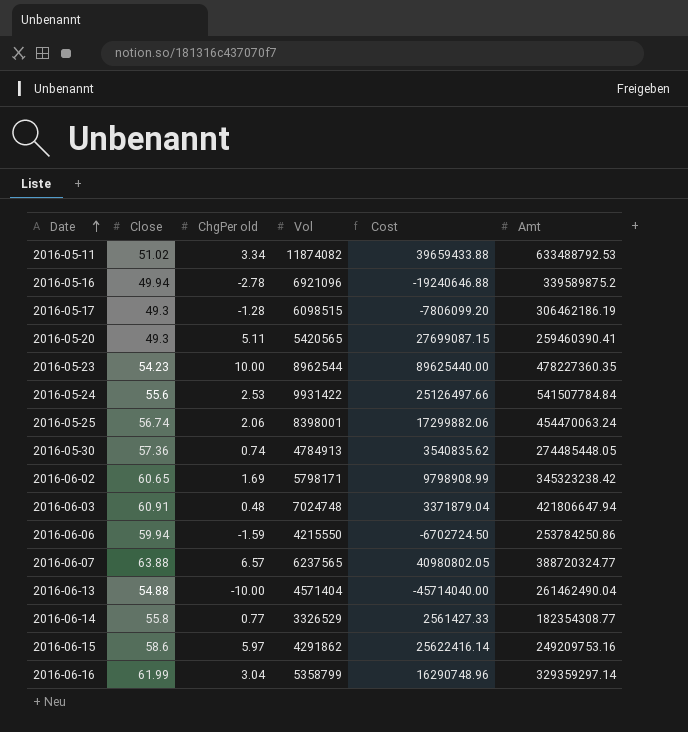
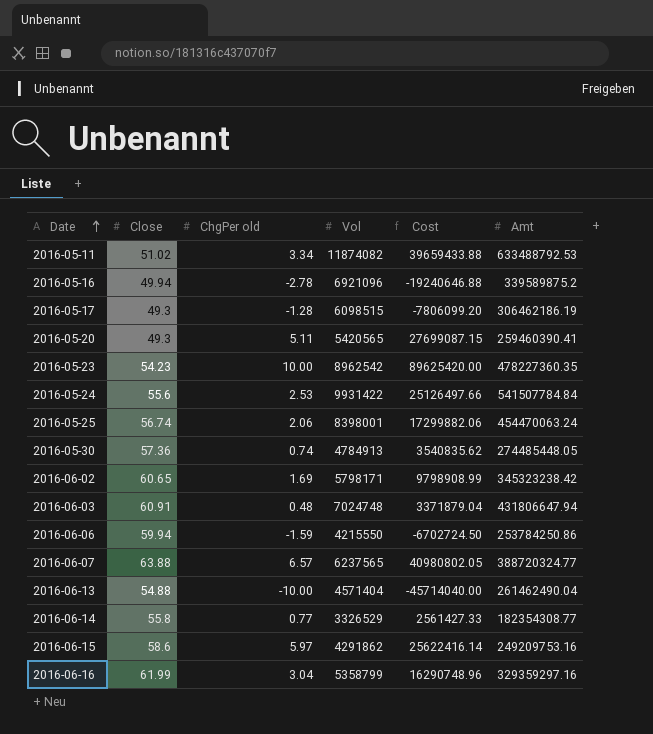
2016-05-23 | Vol: 8962544 -> 8962542
2016-05-23 | Cost: 89625440.00 -> 89625420.00
2016-06-03 | Amt: 421806647.94 -> 431806647.94
2016-06-16 | Amt: 329359297.14 -> 329359297.16

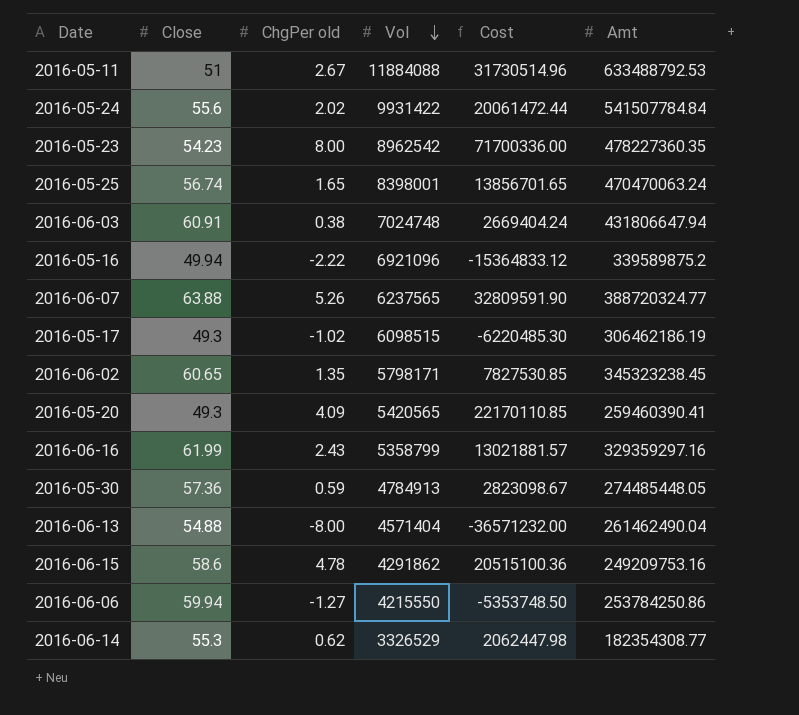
row order: Date ascending -> Vol descending
2016-05-11 | Close: 51.02 -> 51
2016-05-11 | ChgPer old: 3.34 -> 2.67
2016-05-11 | Vol: 11874082 -> 11884088
2016-05-11 | Cost: 39659433.88 -> 31730514.96
2016-05-24 | ChgPer old: 2.53 -> 2.02
2016-05-24 | Cost: 25126497.66 -> 20061472.44
2016-05-23 | ChgPer old: 10.00 -> 8.00
2016-05-23 | Cost: 89625420.00 -> 71700336.00
2016-05-25 | ChgPer old: 2.06 -> 1.65
2016-05-25 | Cost: 17299882.06 -> 13856701.65
2016-05-25 | Amt: 454470063.24 -> 470470063.24
2016-06-03 | ChgPer old: 0.48 -> 0.38
2016-06-03 | Cost: 3371879.04 -> 2669404.24
2016-05-16 | ChgPer old: -2.78 -> -2.22
2016-05-16 | Cost: -19240646.88 -> -15364833.12
2016-06-07 | ChgPer old: 6.57 -> 5.26
2016-06-07 | Cost: 40980802.05 -> 32809591.90
2016-05-17 | ChgPer old: -1.28 -> -1.02
2016-05-17 | Cost: -7806099.20 -> -6220485.30
2016-06-02 | ChgPer old: 1.69 -> 1.35
2016-06-02 | Cost: 9798908.99 -> 7827530.85
2016-06-02 | Amt: 345323238.42 -> 345323238.45
2016-05-20 | ChgPer old: 5.11 -> 4.09
2016-05-20 | Cost: 27699087.15 -> 22170110.85
2016-06-16 | ChgPer old: 3.04 -> 2.43
2016-06-16 | Cost: 16290748.96 -> 13021881.57
2016-05-30 | ChgPer old: 0.74 -> 0.59
2016-05-30 | Cost: 3540835.62 -> 2823098.67
2016-06-13 | ChgPer old: -10.00 -> -8.00
2016-06-13 | Cost: -45714040.00 -> -36571232.00
2016-06-15 | ChgPer old: 5.97 -> 4.78
2016-06-15 | Cost: 25622416.14 -> 20515100.36
2016-06-06 | ChgPer old: -1.59 -> -1.27
2016-06-06 | Cost: -6702724.50 -> -5353748.50
2016-06-14 | Close: 55.8 -> 55.3
2016-06-14 | ChgPer old: 0.77 -> 0.62
2016-06-14 | Cost: 2561427.33 -> 2062447.98

